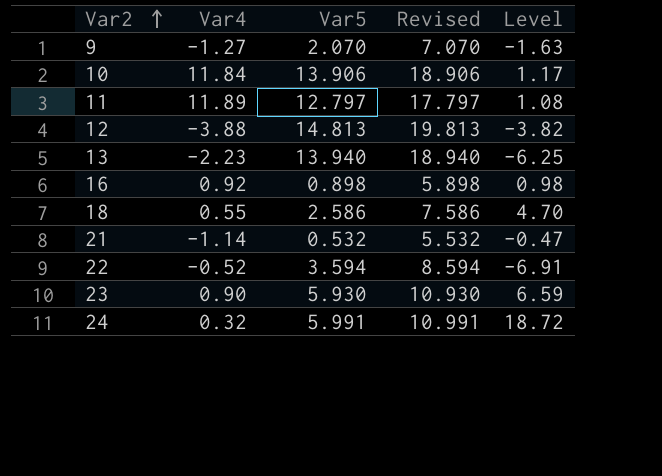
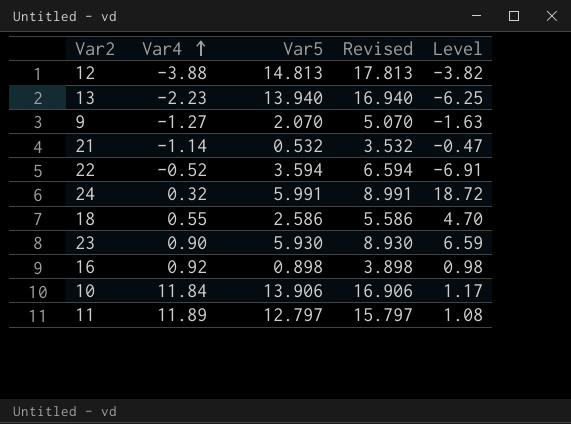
row order: Var2 ascending -> Var4 ascending
column Revised | formula: [Var5] + 5 -> [Var5] + 3

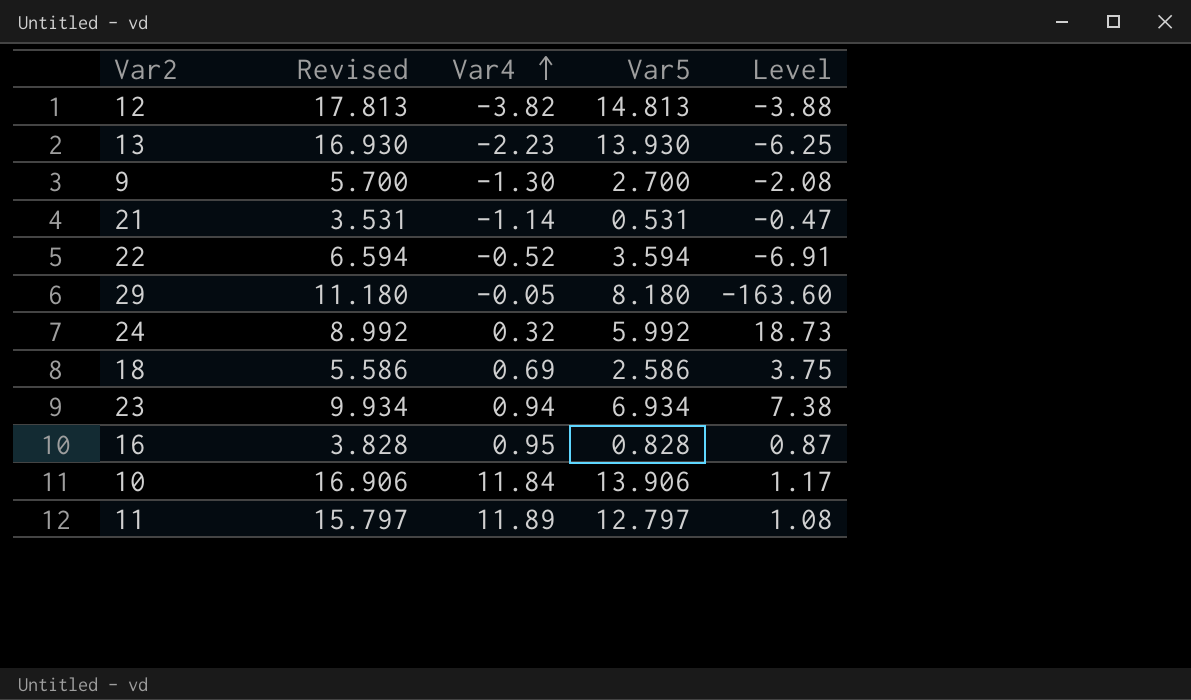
column Revised | position: 4 -> 2
12 | Var4: -3.88 -> -3.82
12 | Level: -3.82 -> -3.88
13 | Revised: 16.940 -> 16.930
13 | Var5: 13.940 -> 13.930
9 | Revised: 5.070 -> 5.700
9 | Var4: -1.27 -> -1.30
9 | Var5: 2.070 -> 2.700
9 | Level: -1.63 -> -2.08
21 | Revised: 3.532 -> 3.531
21 | Var5: 0.532 -> 0.531
row 29: none -> 11.180 | -0.05 | 8.180 | -163.60
24 | Revised: 8.991 -> 8.992
24 | Var5: 5.991 -> 5.992
24 | Level: 18.72 -> 18.73
18 | Var4: 0.55 -> 0.69
18 | Level: 4.70 -> 3.75
23 | Revised: 8.930 -> 9.934
23 | Var4: 0.90 -> 0.94
23 | Var5: 5.930 -> 6.934
23 | Level: 6.59 -> 7.38
16 | Revised: 3.898 -> 3.828
16 | Var4: 0.92 -> 0.95
16 | Var5: 0.898 -> 0.828
16 | Level: 0.98 -> 0.87

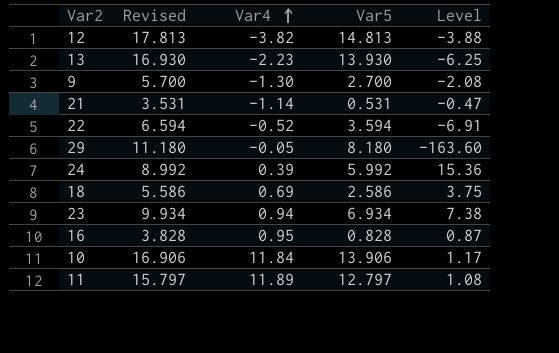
24 | Var4: 0.32 -> 0.39
24 | Level: 18.73 -> 15.36

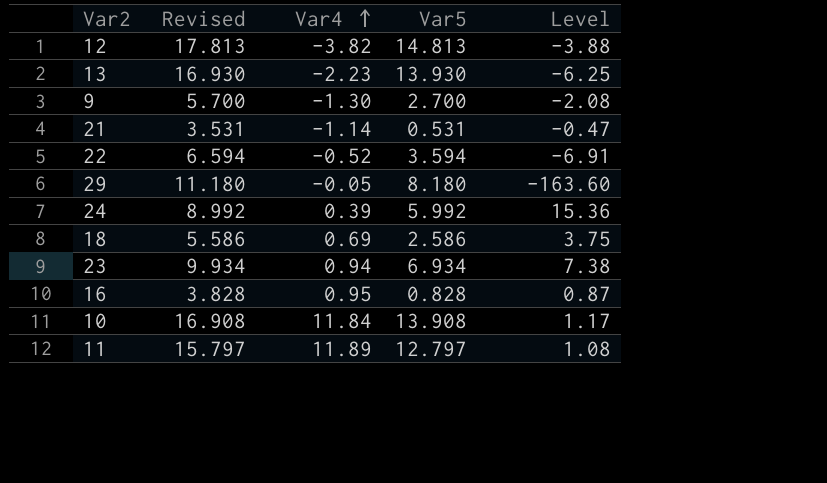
10 | Revised: 16.906 -> 16.908
10 | Var5: 13.906 -> 13.908

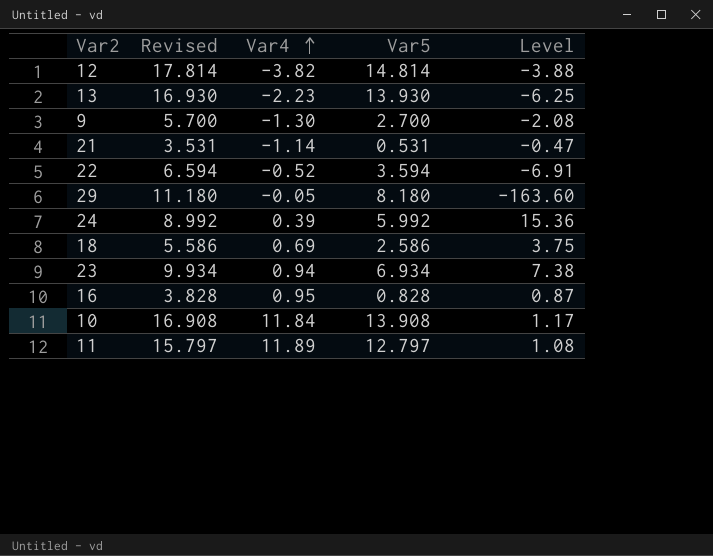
12 | Revised: 17.813 -> 17.814
12 | Var5: 14.813 -> 14.814

